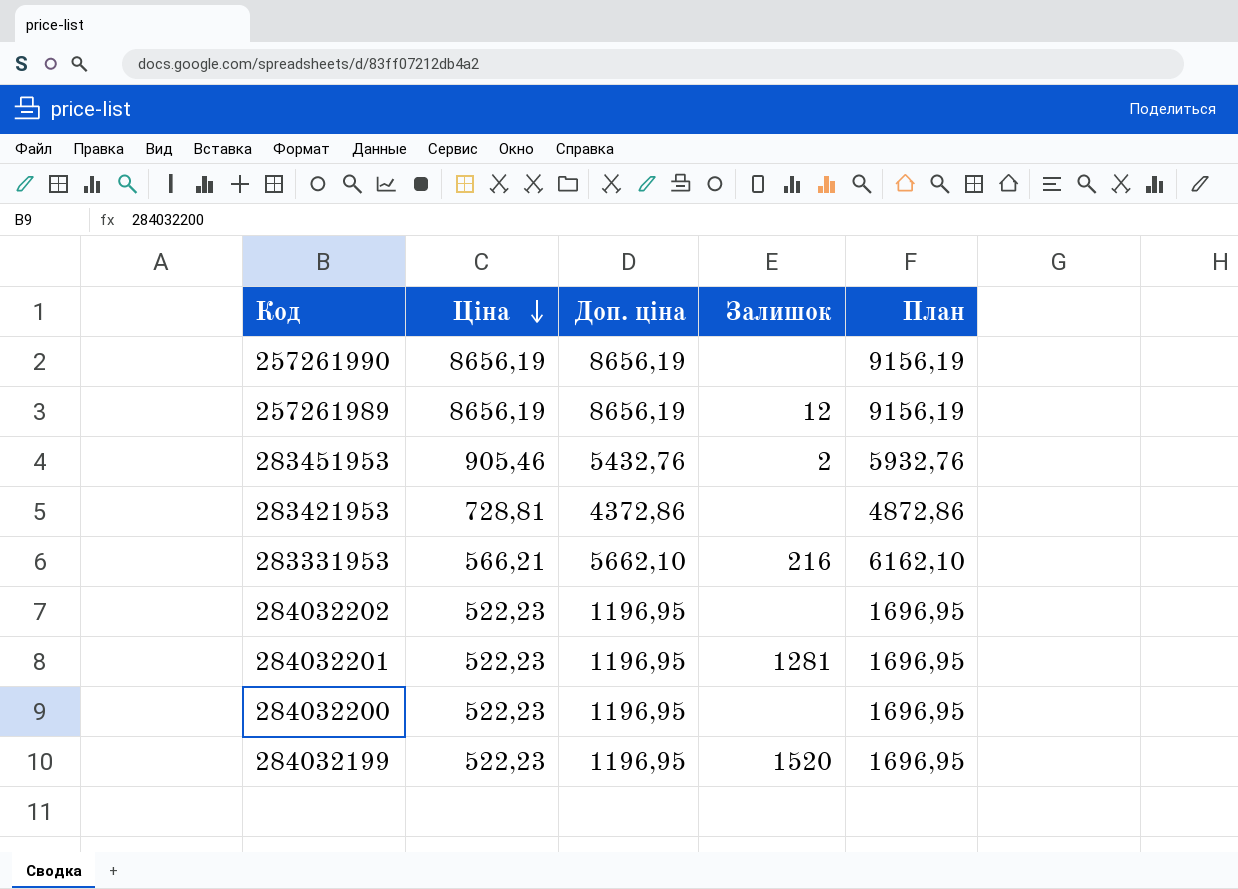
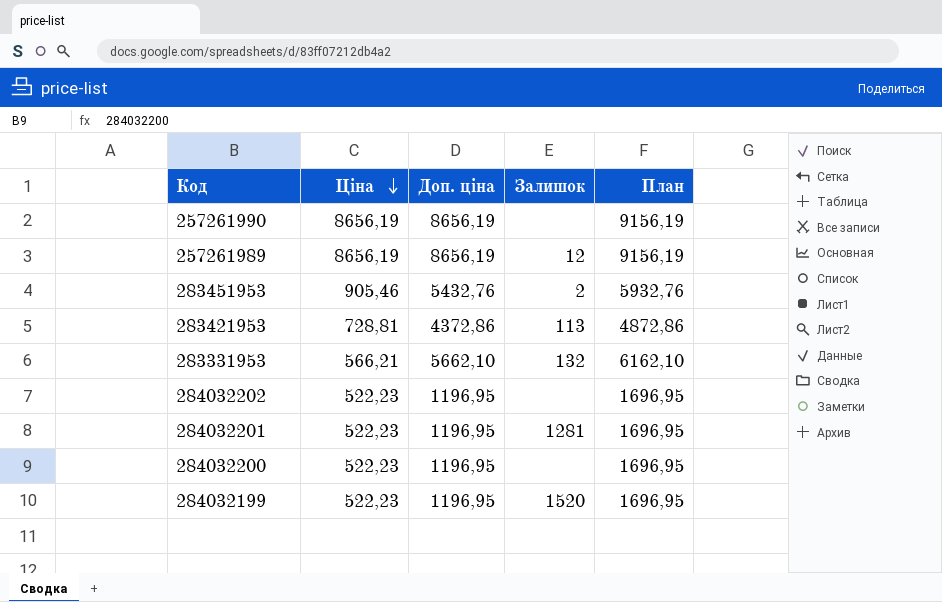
283421953 | Залишок: none -> 113
283331953 | Залишок: 216 -> 132

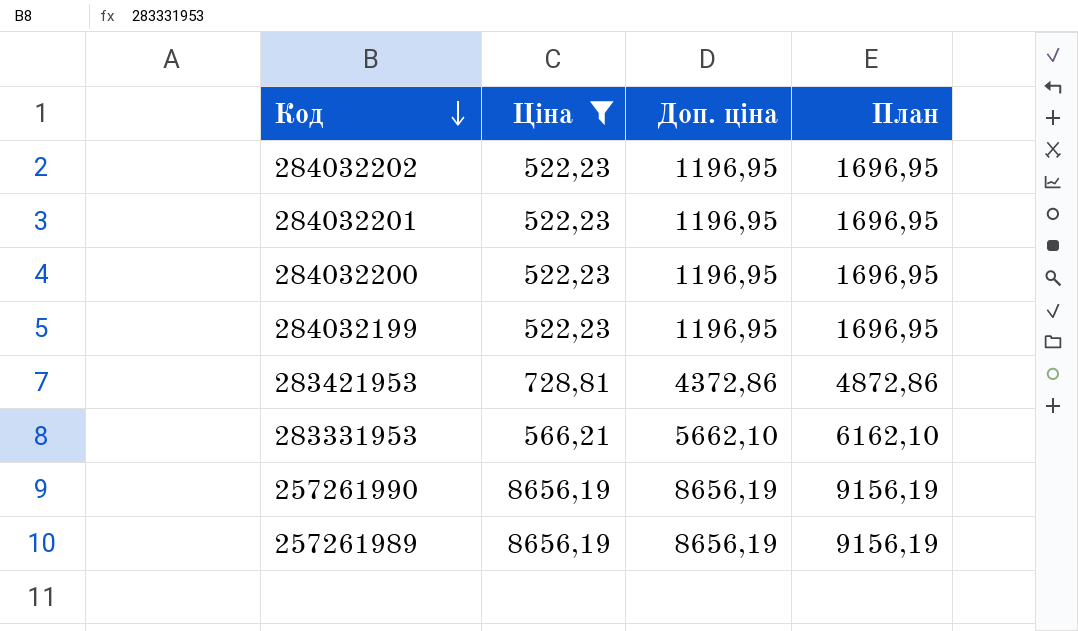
filter: none -> Ціна != 905,46
row order: Ціна descending -> Код descending
column Залишок | position: 4 -> none

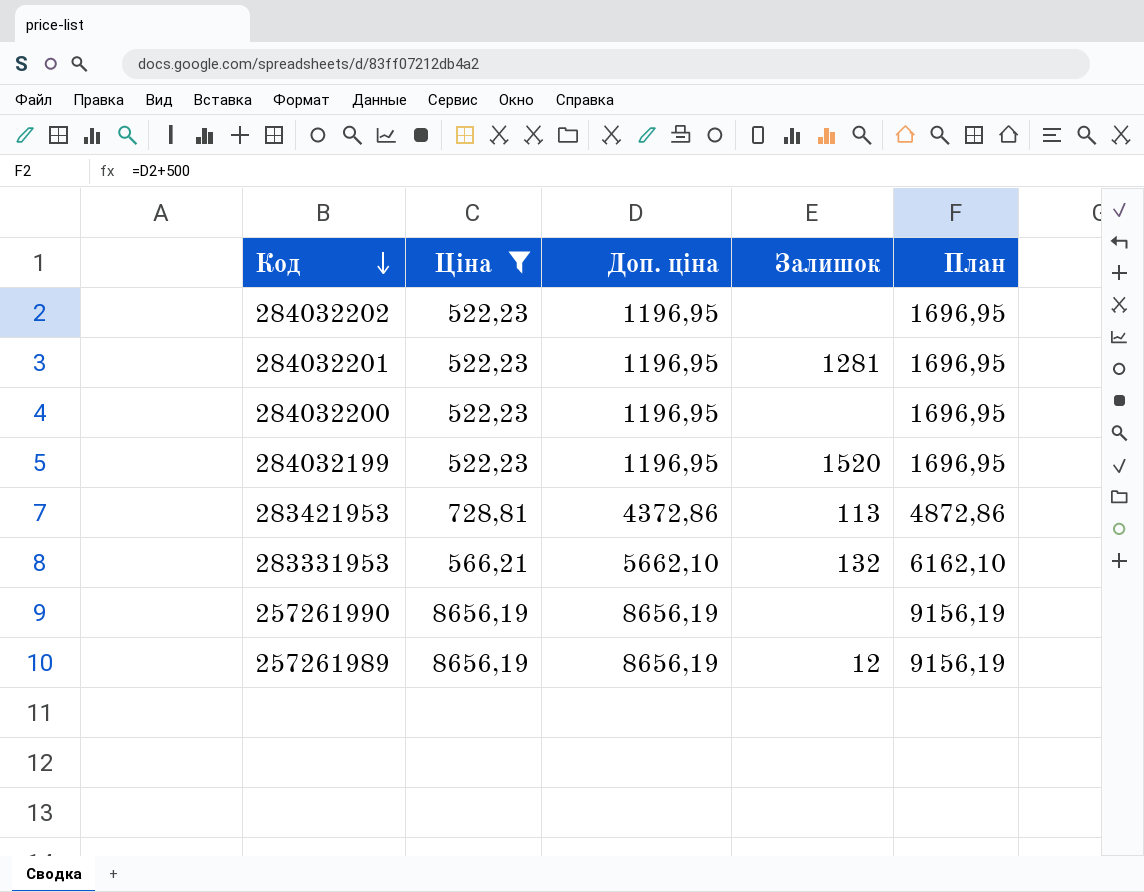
column Залишок | position: none -> 4

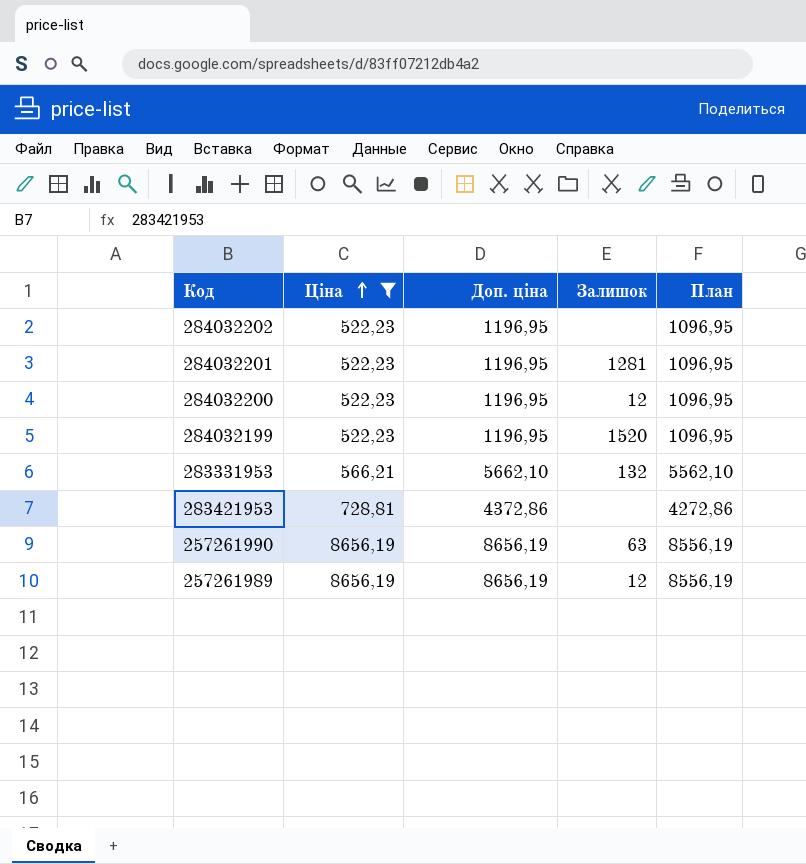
row order: Код descending -> Ціна ascending
column План | formula: [Доп. ціна] + 500 -> [Доп. ціна] - 100
284032200 | Залишок: none -> 12
283421953 | Залишок: 113 -> none
257261990 | Залишок: none -> 63

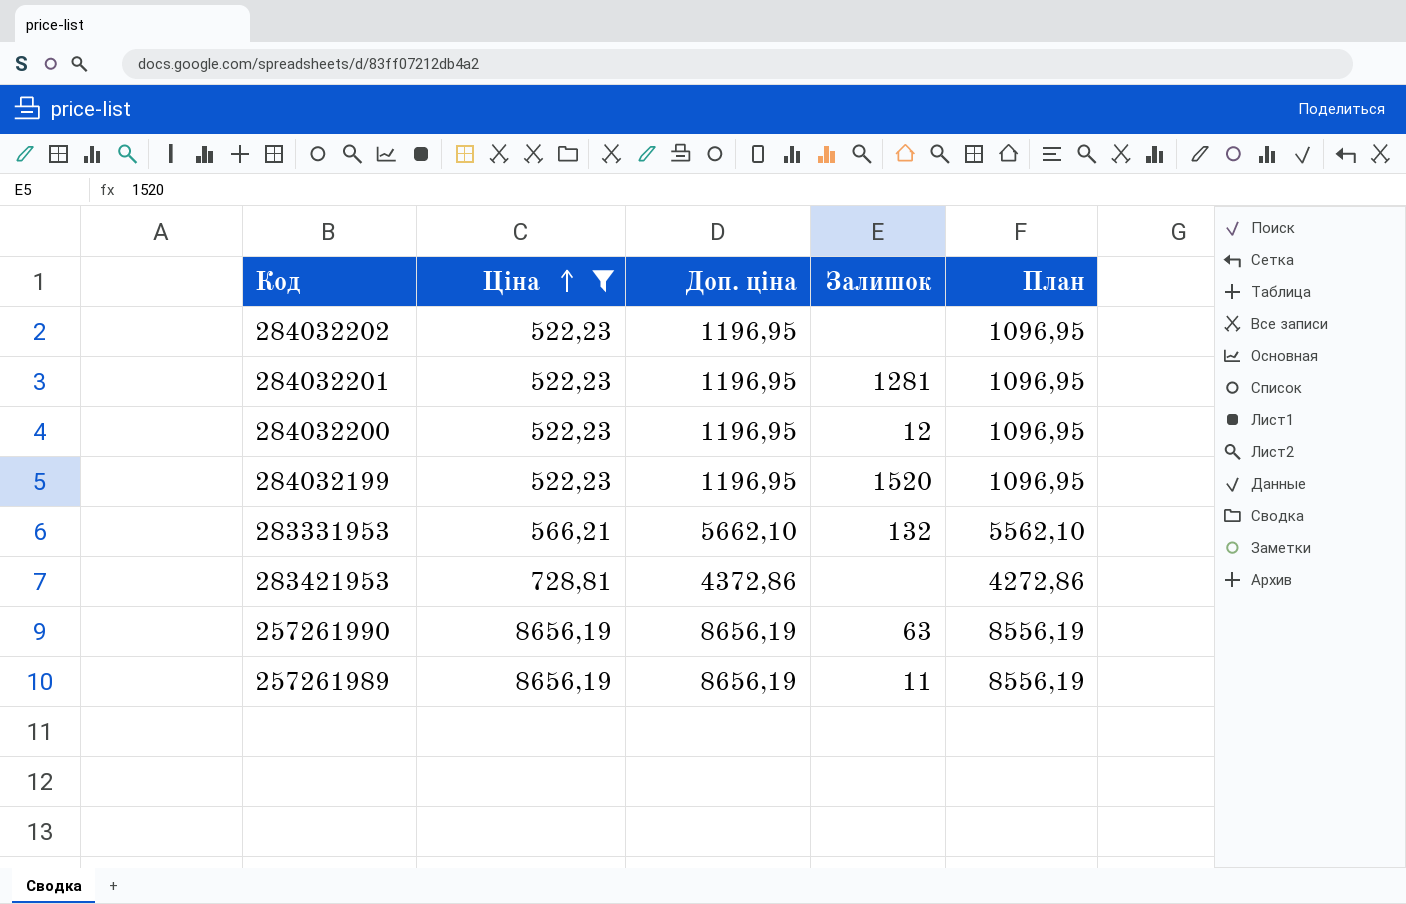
257261989 | Залишок: 12 -> 11

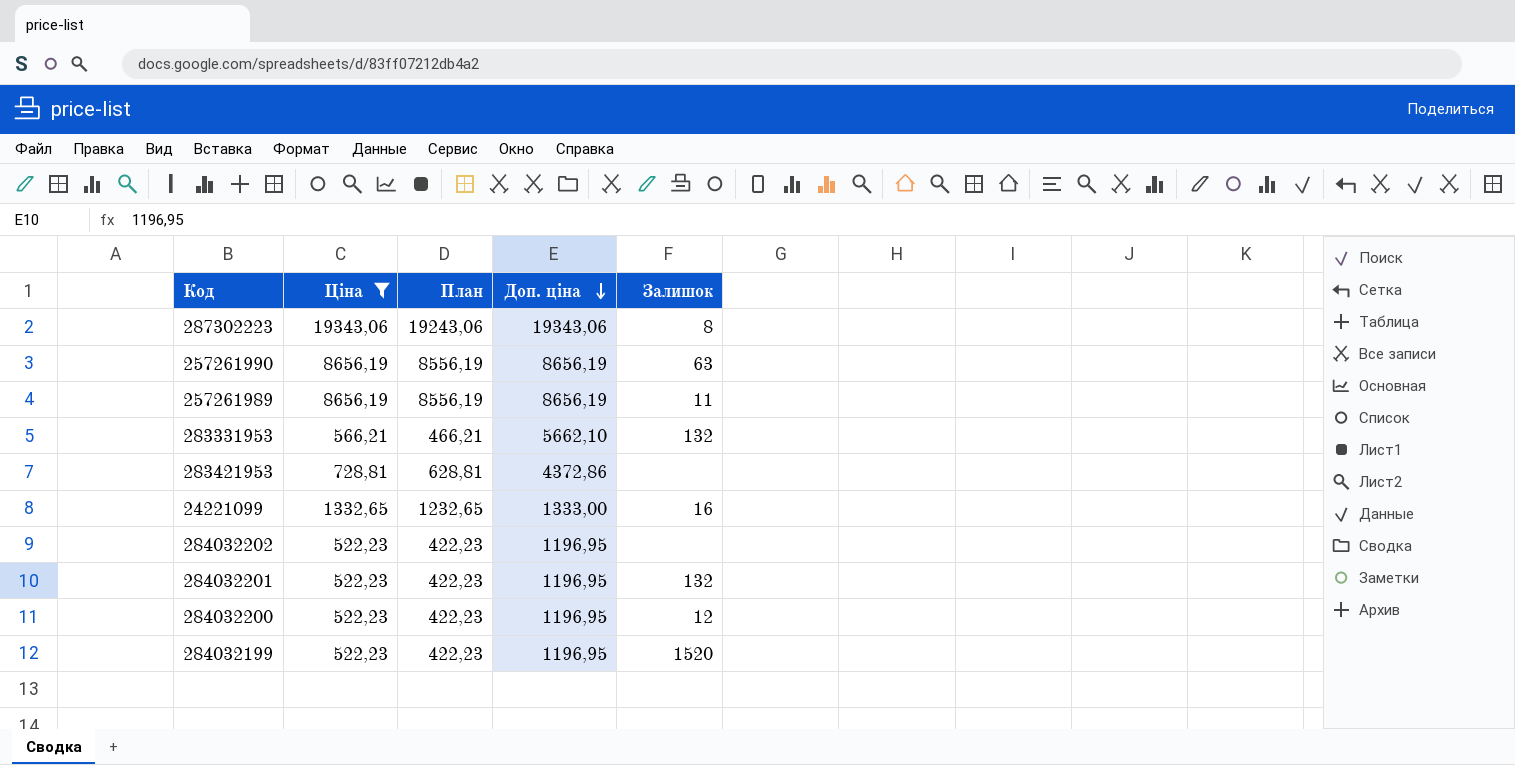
row order: Ціна ascending -> Доп. ціна descending
column План | formula: [Доп. ціна] - 100 -> [Ціна] - 100
column План | position: 5 -> 3
row 287302223: none -> 19343,06 | 19243,06 | 19343,06 | 8
row 24221099: none -> 1332,65 | 1232,65 | 1333,00 | 16
284032201 | Залишок: 1281 -> 132

